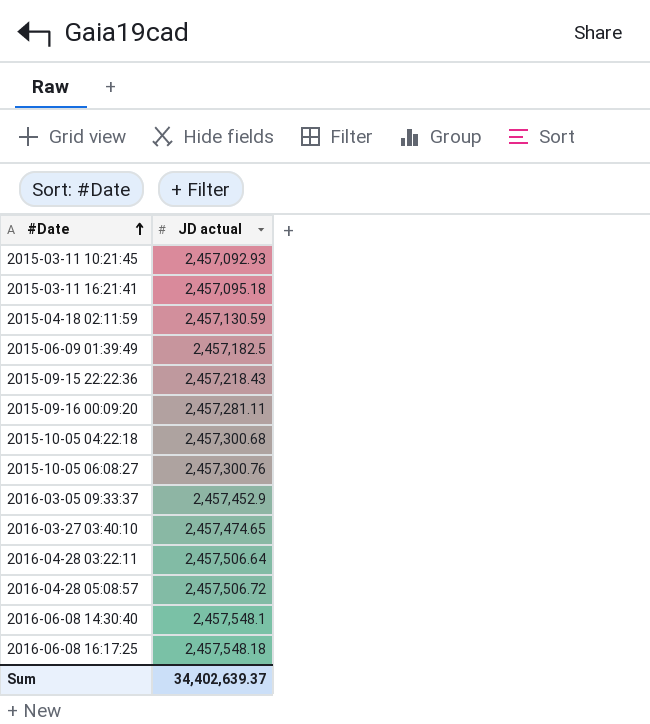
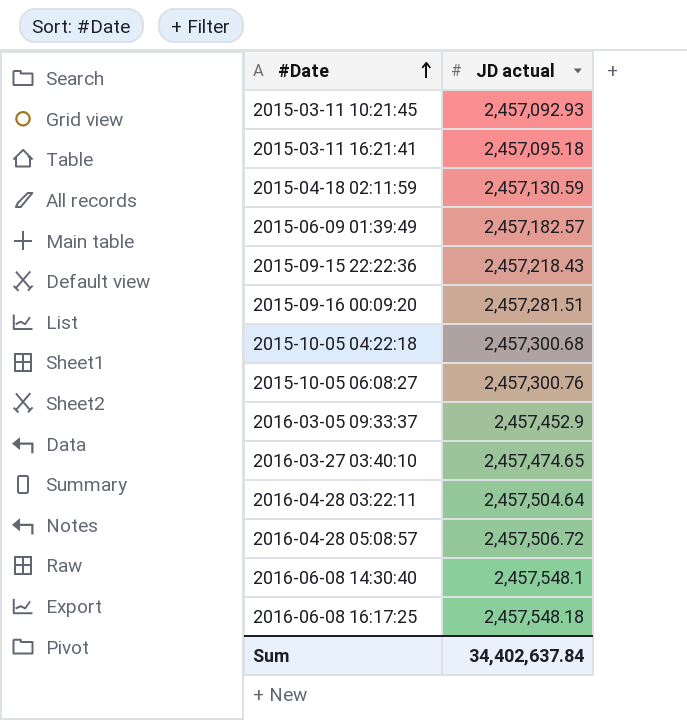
2015-06-09 01:39:49 | JD actual: 2,457,182.5 -> 2,457,182.57
2015-09-16 00:09:20 | JD actual: 2,457,281.11 -> 2,457,281.51
2016-04-28 03:22:11 | JD actual: 2,457,506.64 -> 2,457,504.64
Sum | JD actual: 34,402,639.37 -> 34,402,637.84

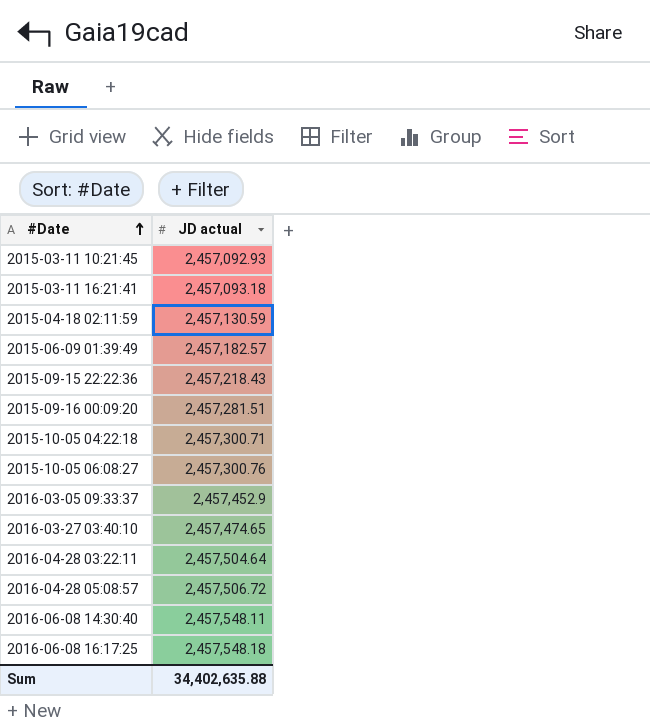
2015-03-11 16:21:41 | JD actual: 2,457,095.18 -> 2,457,093.18
2015-10-05 04:22:18 | JD actual: 2,457,300.68 -> 2,457,300.71
2016-06-08 14:30:40 | JD actual: 2,457,548.1 -> 2,457,548.11
Sum | JD actual: 34,402,637.84 -> 34,402,635.88

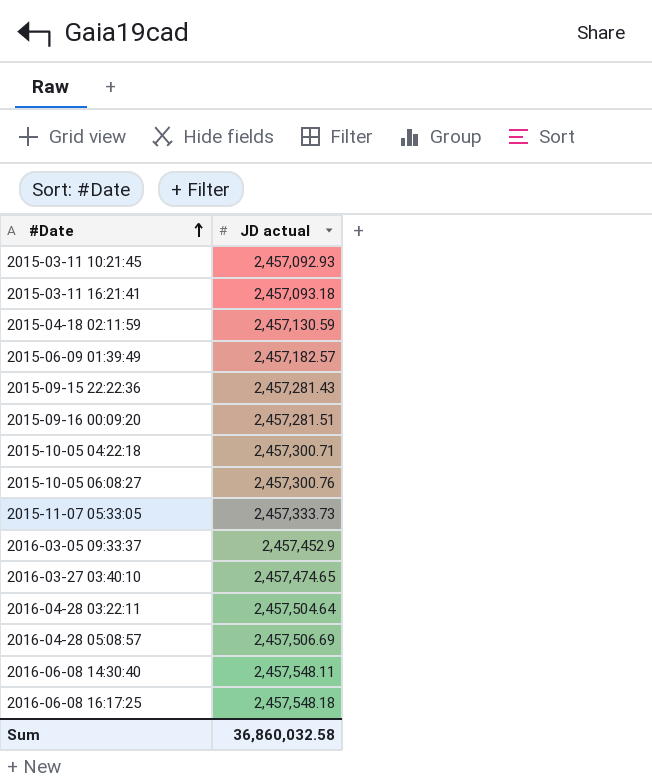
2015-09-15 22:22:36 | JD actual: 2,457,218.43 -> 2,457,281.43
row 2015-11-07 05:33:05: none -> 2,457,333.73
2016-04-28 05:08:57 | JD actual: 2,457,506.72 -> 2,457,506.69
Sum | JD actual: 34,402,635.88 -> 36,860,032.58

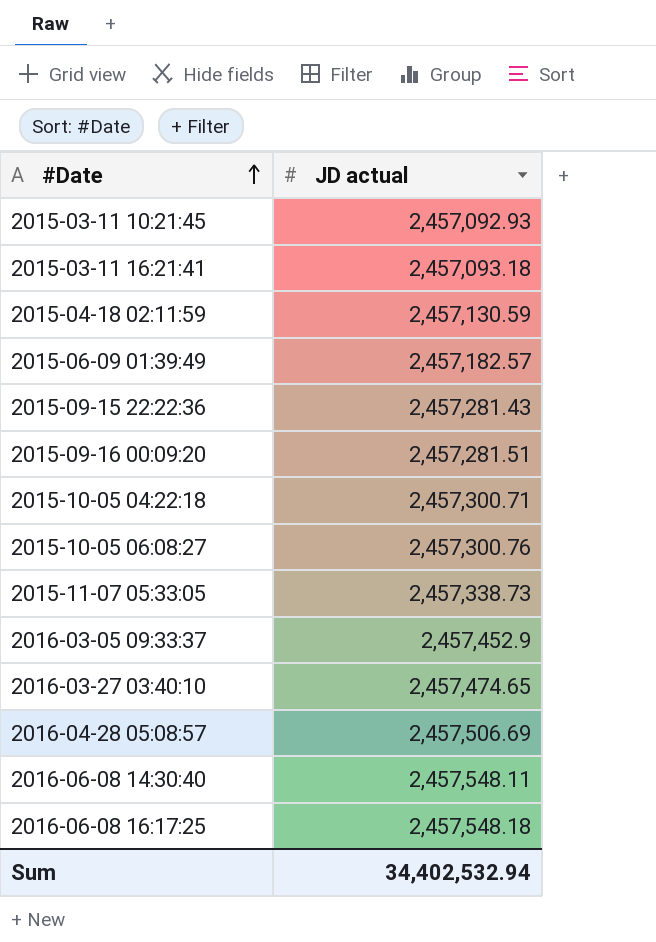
row 2016-04-28 03:22:11: 2,457,504.64 -> none
2015-11-07 05:33:05 | JD actual: 2,457,333.73 -> 2,457,338.73
Sum | JD actual: 36,860,032.58 -> 34,402,532.94

